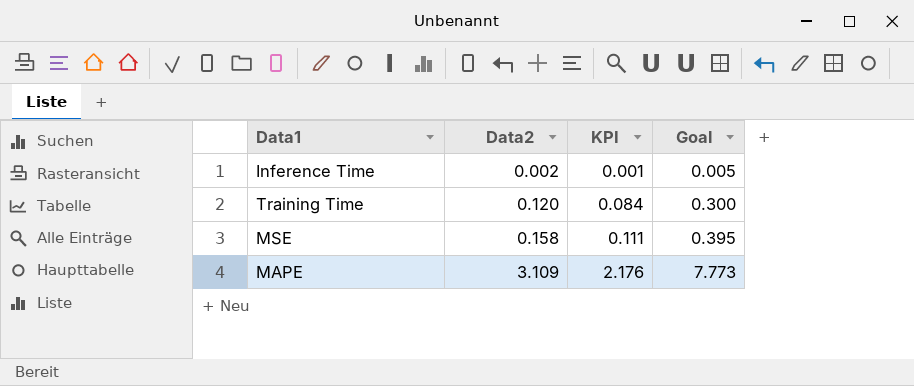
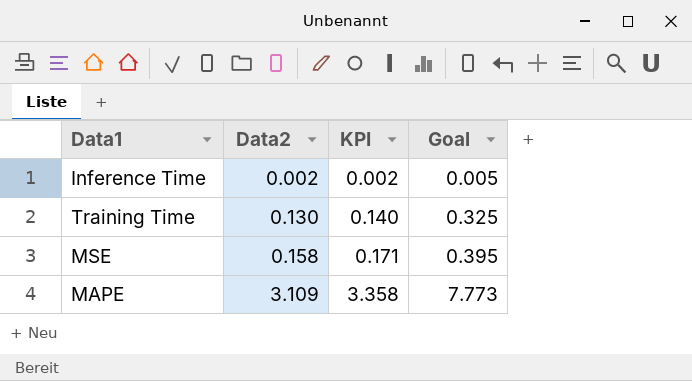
column KPI | formula: [Data2] * 0.7 -> [Data2] * 1.08
Training Time | Data2: 0.120 -> 0.130
Training Time | Goal: 0.300 -> 0.325

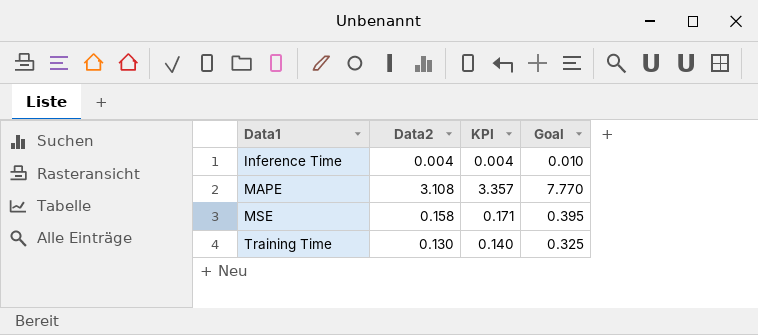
row order: Data2 ascending -> Data1 ascending
Inference Time | Data2: 0.002 -> 0.004
Inference Time | KPI: 0.002 -> 0.004
Inference Time | Goal: 0.005 -> 0.010
MAPE | Data2: 3.109 -> 3.108
MAPE | KPI: 3.358 -> 3.357
MAPE | Goal: 7.773 -> 7.770

